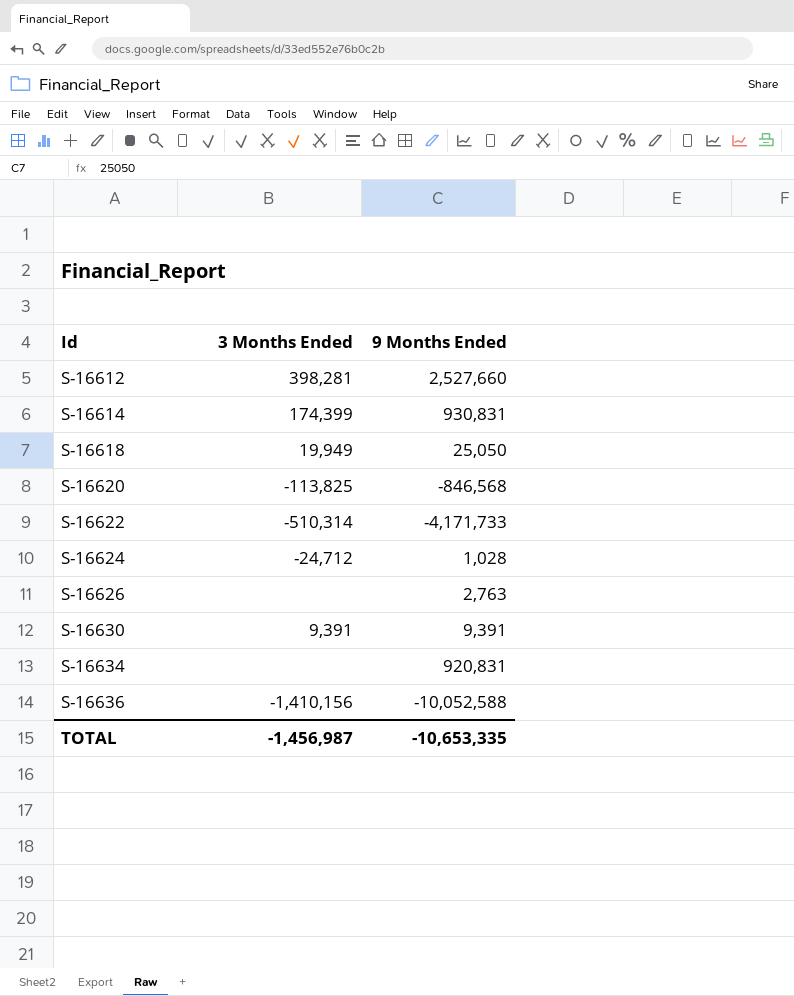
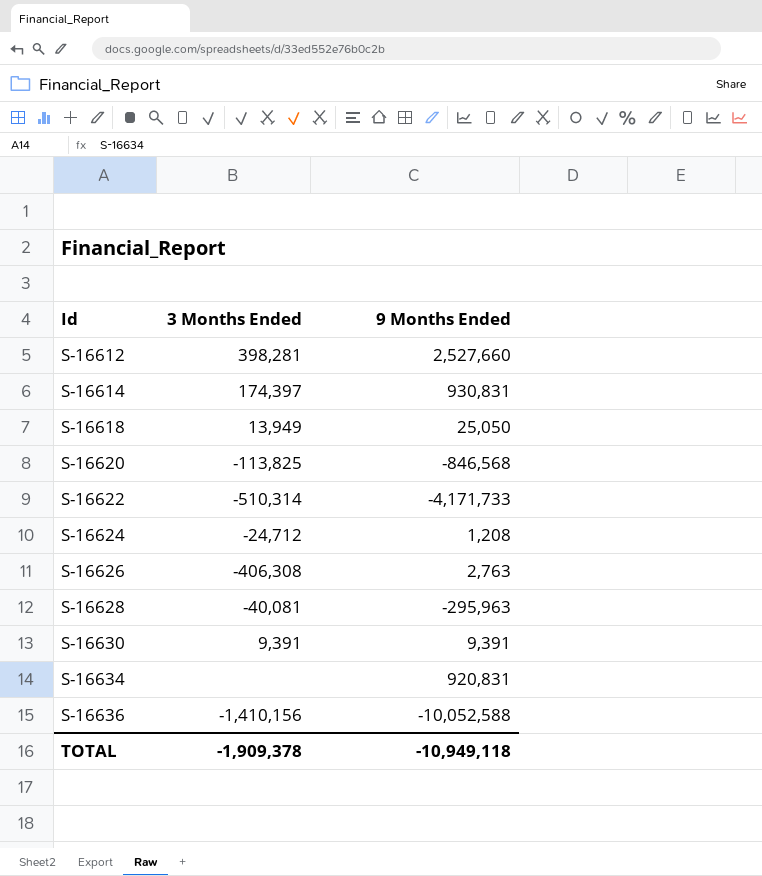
S-16614 | 3 Months Ended: 174,399 -> 174,397
S-16618 | 3 Months Ended: 19,949 -> 13,949
S-16624 | 9 Months Ended: 1,028 -> 1,208
S-16626 | 3 Months Ended: none -> -406,308
row S-16628: none -> -40,081 | -295,963
TOTAL | 3 Months Ended: -1,456,987 -> -1,909,378
TOTAL | 9 Months Ended: -10,653,335 -> -10,949,118

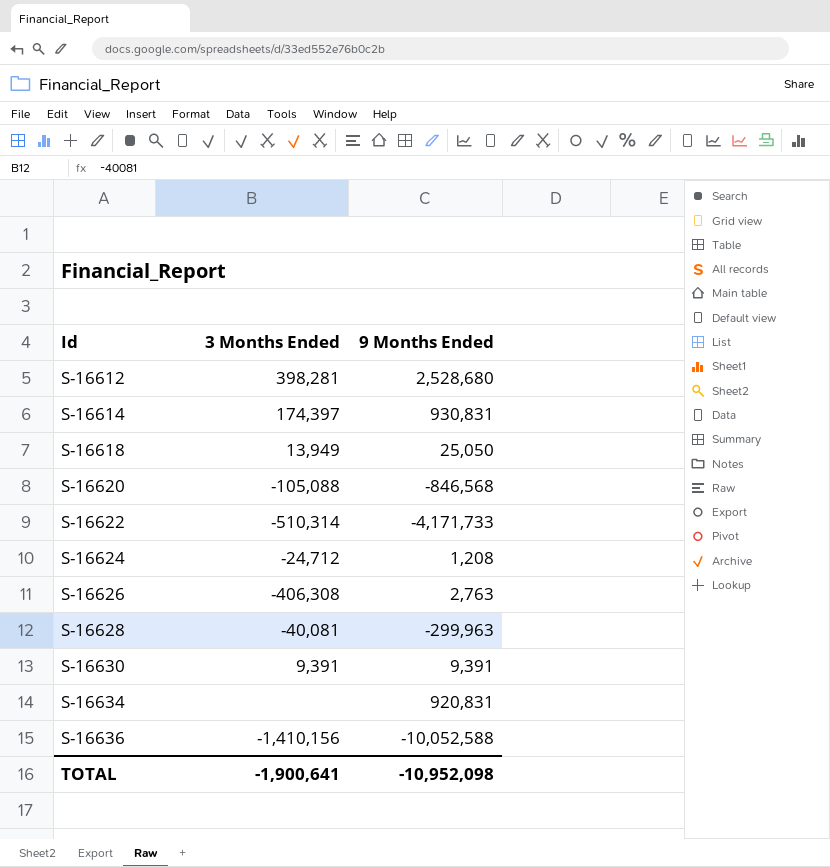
S-16612 | 9 Months Ended: 2,527,660 -> 2,528,680
S-16620 | 3 Months Ended: -113,825 -> -105,088
S-16628 | 9 Months Ended: -295,963 -> -299,963
TOTAL | 3 Months Ended: -1,909,378 -> -1,900,641
TOTAL | 9 Months Ended: -10,949,118 -> -10,952,098

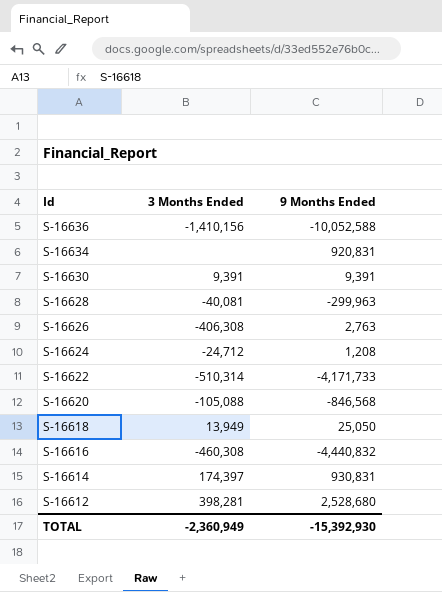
row order: Id ascending -> Id descending
row S-16616: none -> -460,308 | -4,440,832
TOTAL | 3 Months Ended: -1,900,641 -> -2,360,949
TOTAL | 9 Months Ended: -10,952,098 -> -15,392,930

